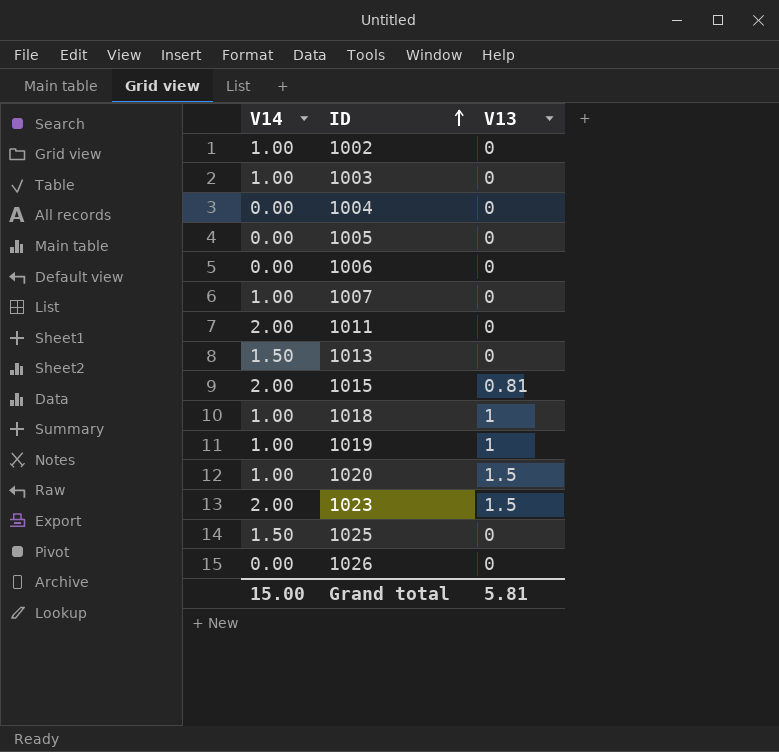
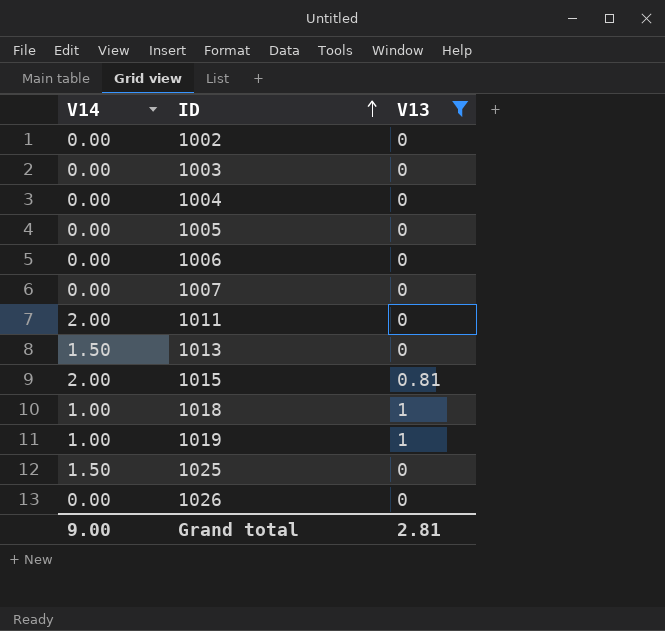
filter: none -> V13 != 1.5
1002 | V14: 1.00 -> 0.00
1003 | V14: 1.00 -> 0.00
1007 | V14: 1.00 -> 0.00
Grand total | V14: 15.00 -> 9.00
Grand total | V13: 5.81 -> 2.81

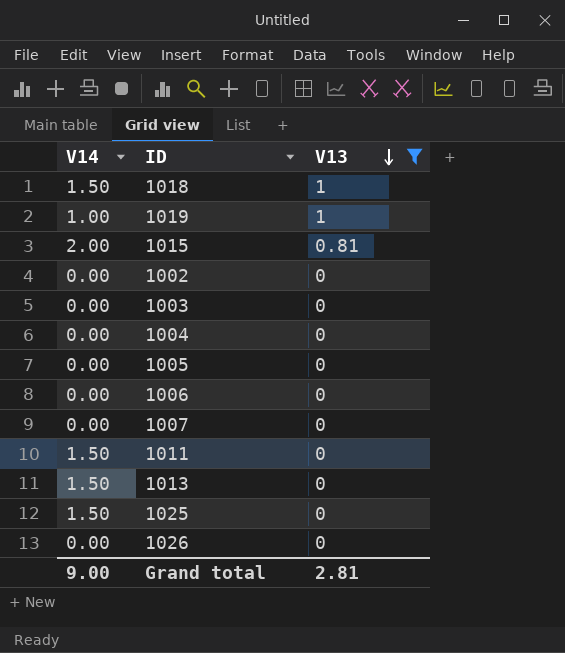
row order: ID ascending -> V13 descending
1018 | V14: 1.00 -> 1.50
1011 | V14: 2.00 -> 1.50

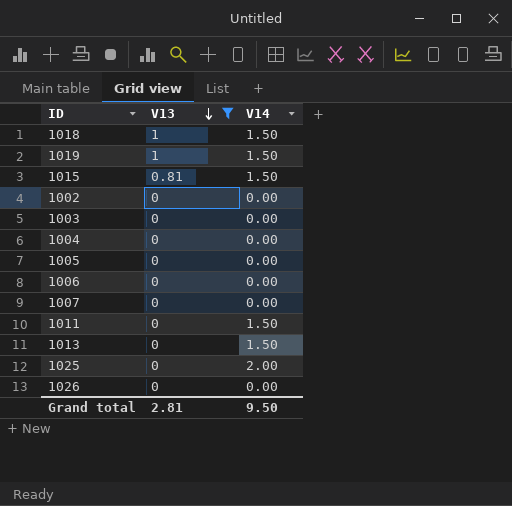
column V14 | position: 1 -> 3
1019 | V14: 1.00 -> 1.50
1015 | V14: 2.00 -> 1.50
1025 | V14: 1.50 -> 2.00
Grand total | V14: 9.00 -> 9.50

